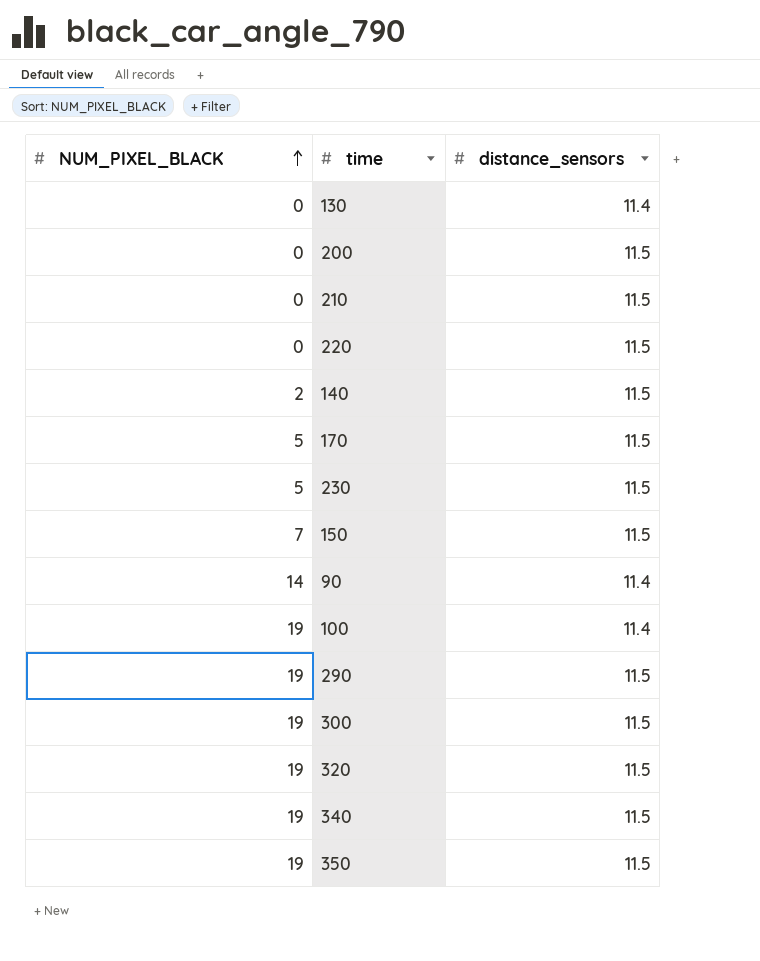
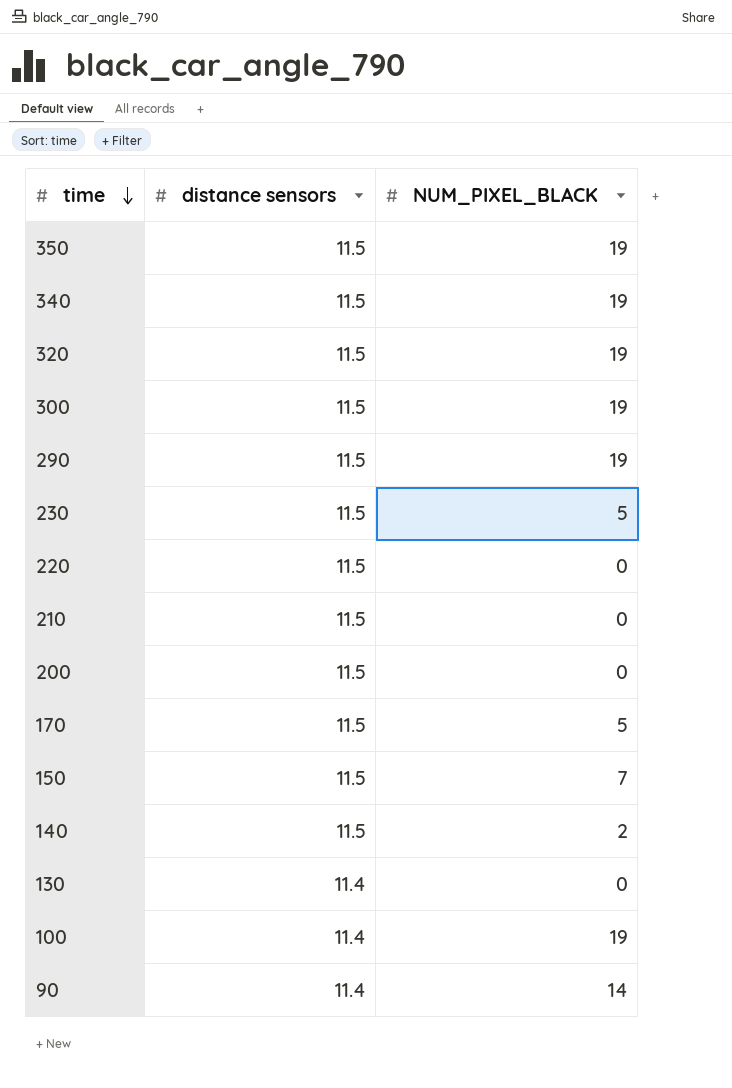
row order: NUM_PIXEL_BLACK ascending -> time descending
column name: distance_sensors -> distance sensors
column NUM_PIXEL_BLACK | position: 1 -> 3

